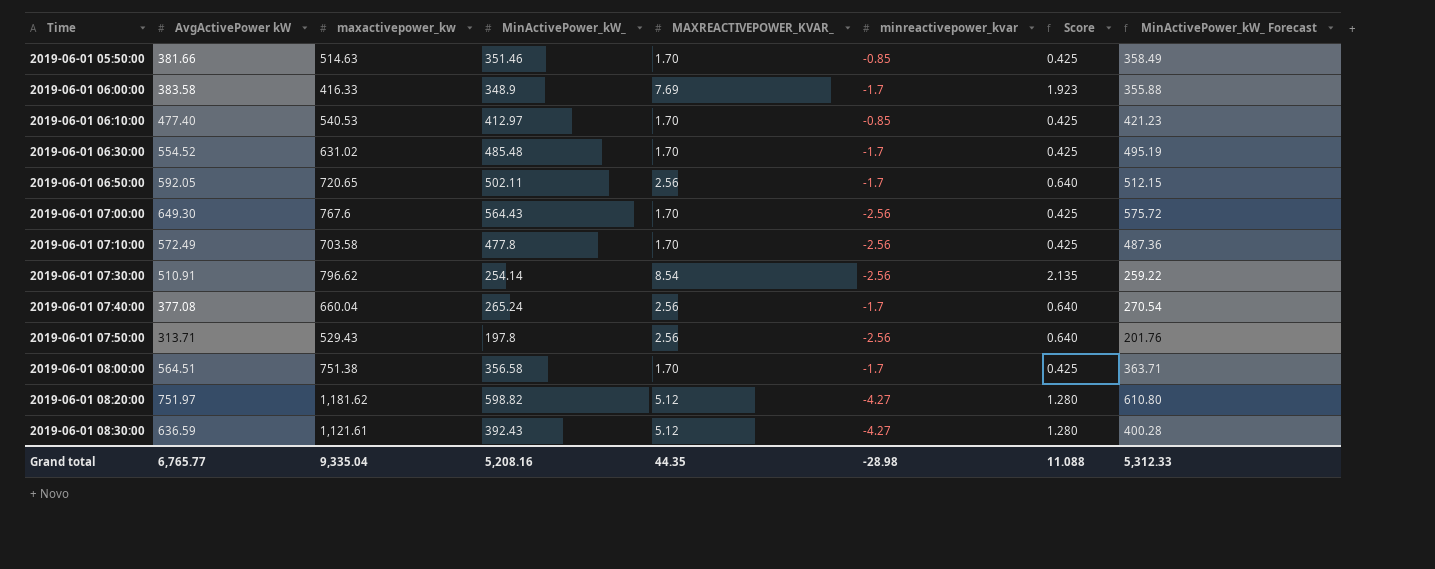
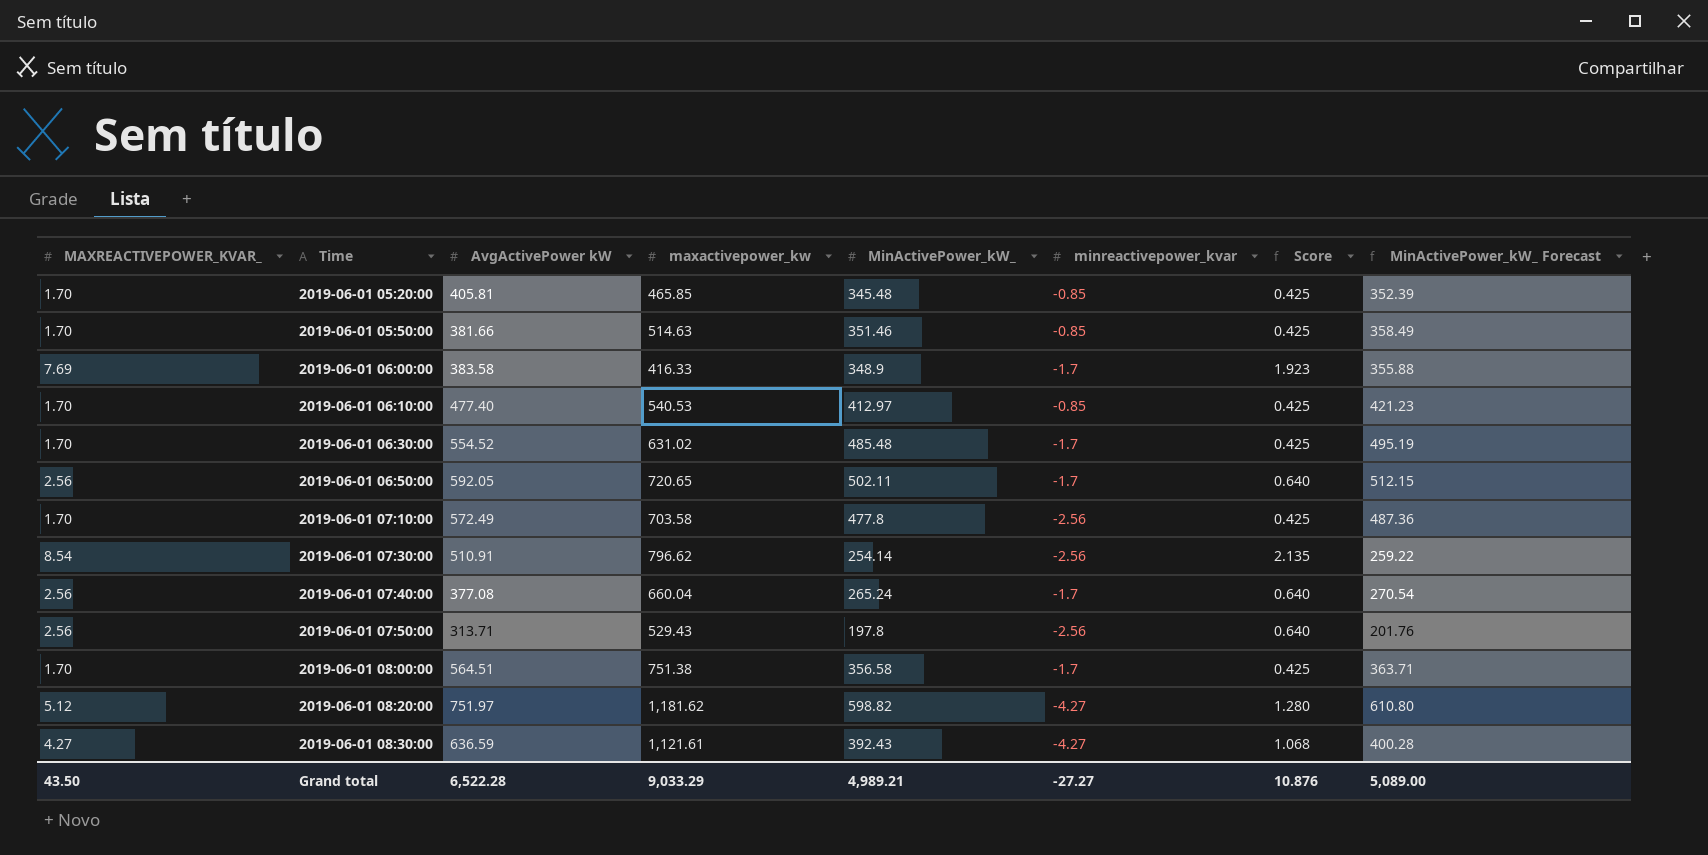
column MAXREACTIVEPOWER_KVAR_ | position: 5 -> 1
row 2019-06-01 07:00:00: 649.30 | 767.6 | 564.43 | 1.70 | -2.56 | 0.425 | 575.72 -> none
row 2019-06-01 05:20:00: none -> 1.70 | 405.81 | 465.85 | 345.48 | -0.85 | 0.425 | 352.39
2019-06-01 08:30:00 | MAXREACTIVEPOWER_KVAR_: 5.12 -> 4.27
2019-06-01 08:30:00 | Score: 1.280 -> 1.068
Grand total | MAXREACTIVEPOWER_KVAR_: 44.35 -> 43.50
Grand total | AvgActivePower kW: 6,765.77 -> 6,522.28
Grand total | maxactivepower_kw: 9,335.04 -> 9,033.29
Grand total | MinActivePower_kW_: 5,208.16 -> 4,989.21
Grand total | minreactivepower_kvar: -28.98 -> -27.27
Grand total | Score: 11.088 -> 10.876
Grand total | MinActivePower_kW_ Forecast: 5,312.33 -> 5,089.00

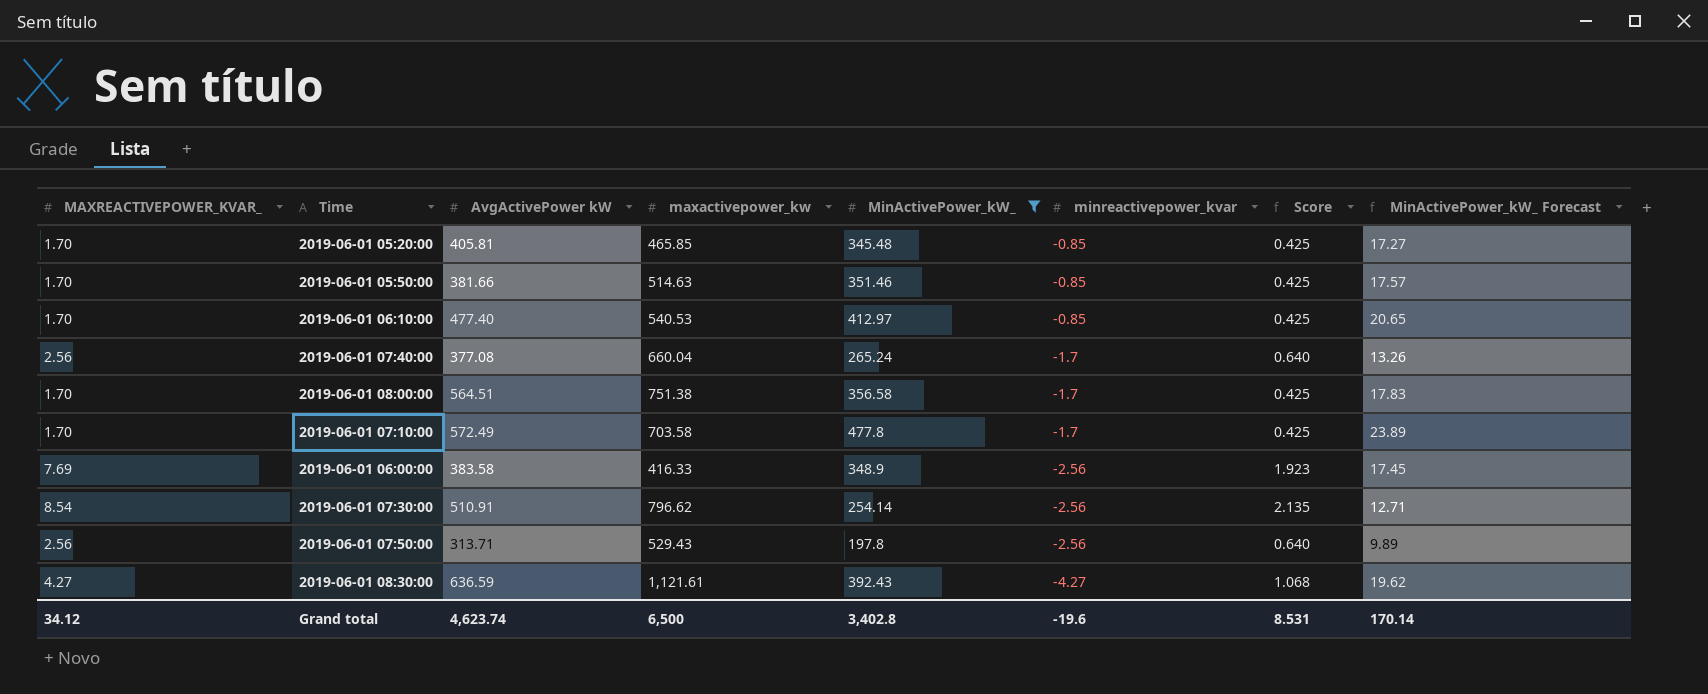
filter: none -> MinActivePower_kW_ <= 477.8
row order: Time ascending -> minreactivepower_kvar descending
column MinActivePower_kW_ Forecast | formula: [MinActivePower_kW_] * 1.02 -> [MinActivePower_kW_] * 0.05
2019-06-01 07:10:00 | minreactivepower_kvar: -2.56 -> -1.7
2019-06-01 06:00:00 | minreactivepower_kvar: -1.7 -> -2.56
Grand total | MAXREACTIVEPOWER_KVAR_: 43.50 -> 34.12
Grand total | AvgActivePower kW: 6,522.28 -> 4,623.74
Grand total | maxactivepower_kw: 9,033.29 -> 6,500
Grand total | MinActivePower_kW_: 4,989.21 -> 3,402.8
Grand total | minreactivepower_kvar: -27.27 -> -19.6
Grand total | Score: 10.876 -> 8.531
Grand total | MinActivePower_kW_ Forecast: 5,089.00 -> 170.14

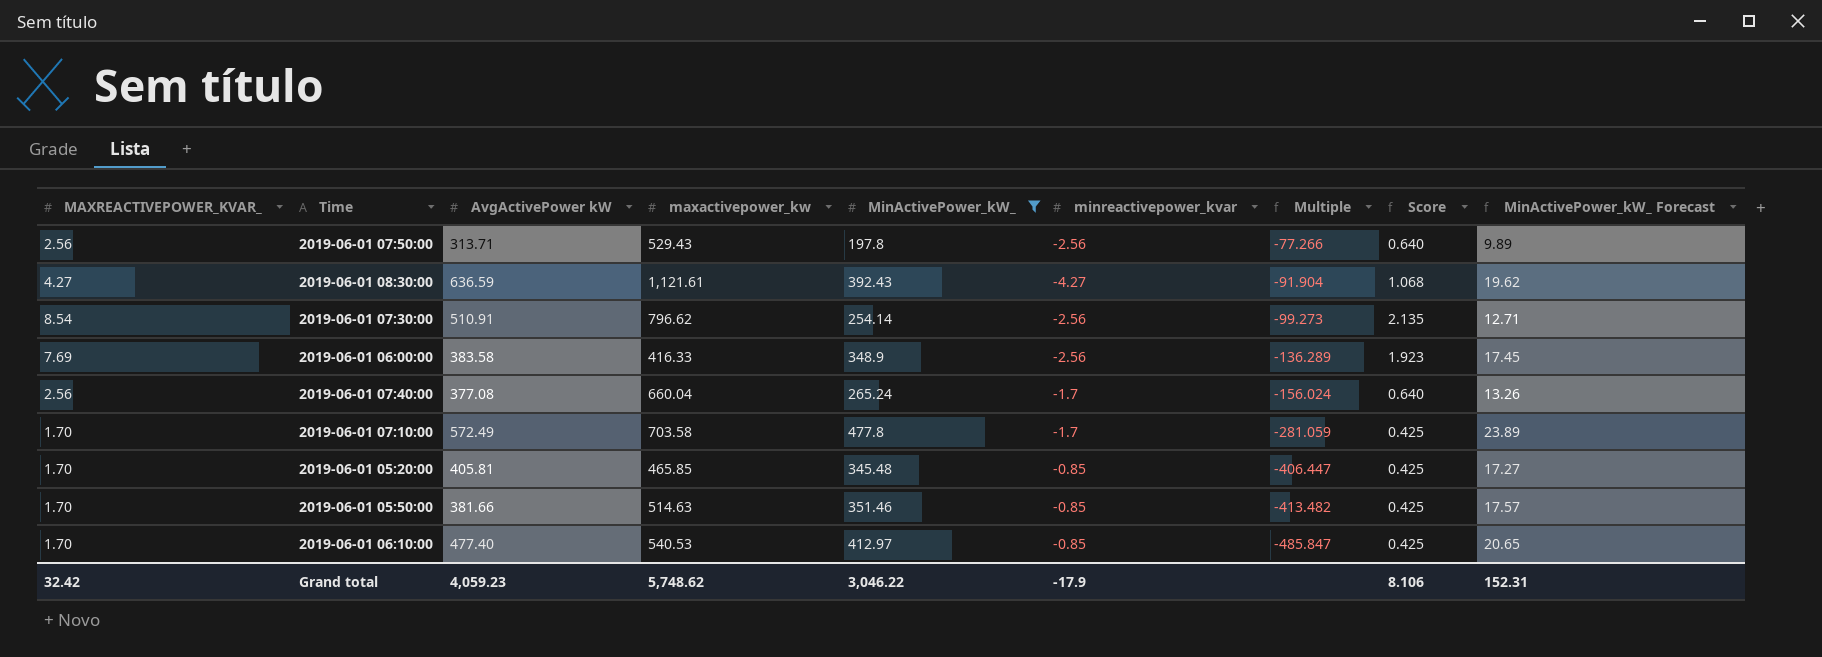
row order: minreactivepower_kvar descending -> Multiple descending
column Multiple | formula: none -> [MinActivePower_kW_] / [minreactivepower_kvar]
row 2019-06-01 08:00:00: 1.70 | 564.51 | 751.38 | 356.58 | -1.7 | 0.425 | 17.83 -> none
Grand total | MAXREACTIVEPOWER_KVAR_: 34.12 -> 32.42
Grand total | AvgActivePower kW: 4,623.74 -> 4,059.23
Grand total | maxactivepower_kw: 6,500 -> 5,748.62
Grand total | MinActivePower_kW_: 3,402.8 -> 3,046.22
Grand total | minreactivepower_kvar: -19.6 -> -17.9
Grand total | Score: 8.531 -> 8.106
Grand total | MinActivePower_kW_ Forecast: 170.14 -> 152.31

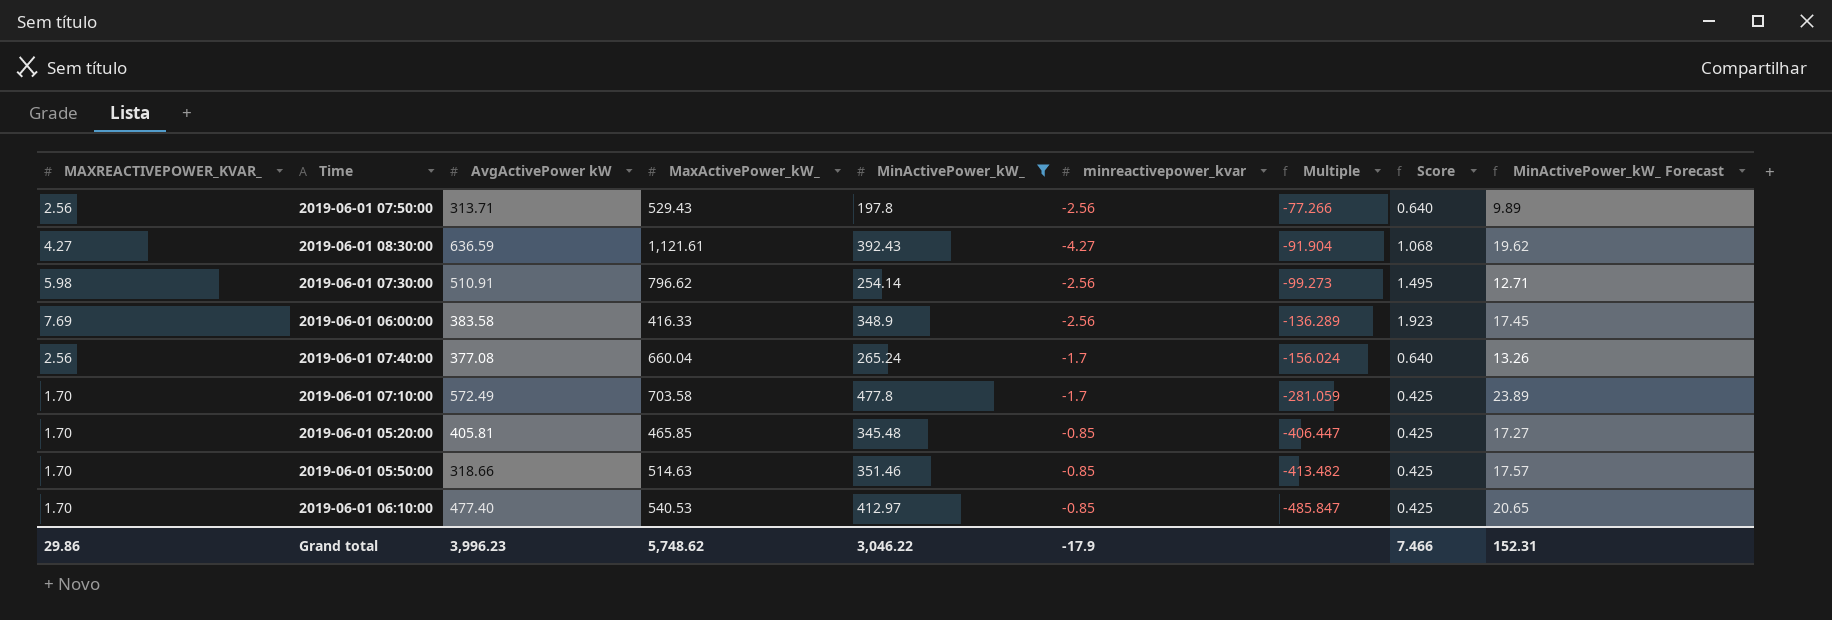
column name: maxactivepower_kw -> MaxActivePower_kW_
2019-06-01 07:30:00 | MAXREACTIVEPOWER_KVAR_: 8.54 -> 5.98
2019-06-01 07:30:00 | Score: 2.135 -> 1.495
2019-06-01 05:50:00 | AvgActivePower kW: 381.66 -> 318.66
Grand total | MAXREACTIVEPOWER_KVAR_: 32.42 -> 29.86
Grand total | AvgActivePower kW: 4,059.23 -> 3,996.23
Grand total | Score: 8.106 -> 7.466

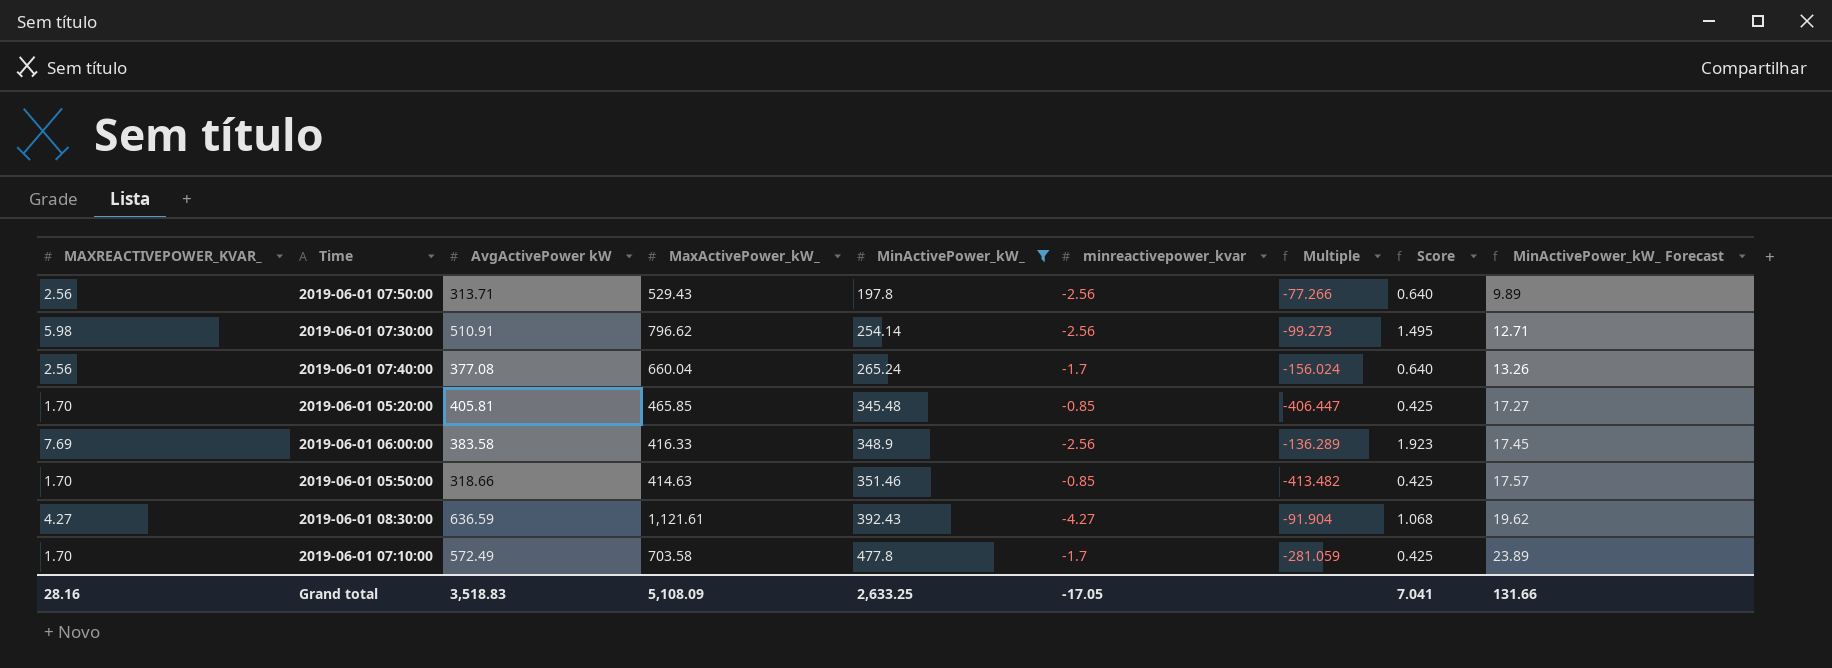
row order: Multiple descending -> MinActivePower_kW_ ascending
row 2019-06-01 06:10:00: 1.70 | 477.40 | 540.53 | 412.97 | -0.85 | -485.847 | 0.425 | 20.65 -> none
2019-06-01 05:50:00 | MaxActivePower_kW_: 514.63 -> 414.63
Grand total | MAXREACTIVEPOWER_KVAR_: 29.86 -> 28.16
Grand total | AvgActivePower kW: 3,996.23 -> 3,518.83
Grand total | MaxActivePower_kW_: 5,748.62 -> 5,108.09
Grand total | MinActivePower_kW_: 3,046.22 -> 2,633.25
Grand total | minreactivepower_kvar: -17.9 -> -17.05
Grand total | Score: 7.466 -> 7.041
Grand total | MinActivePower_kW_ Forecast: 152.31 -> 131.66

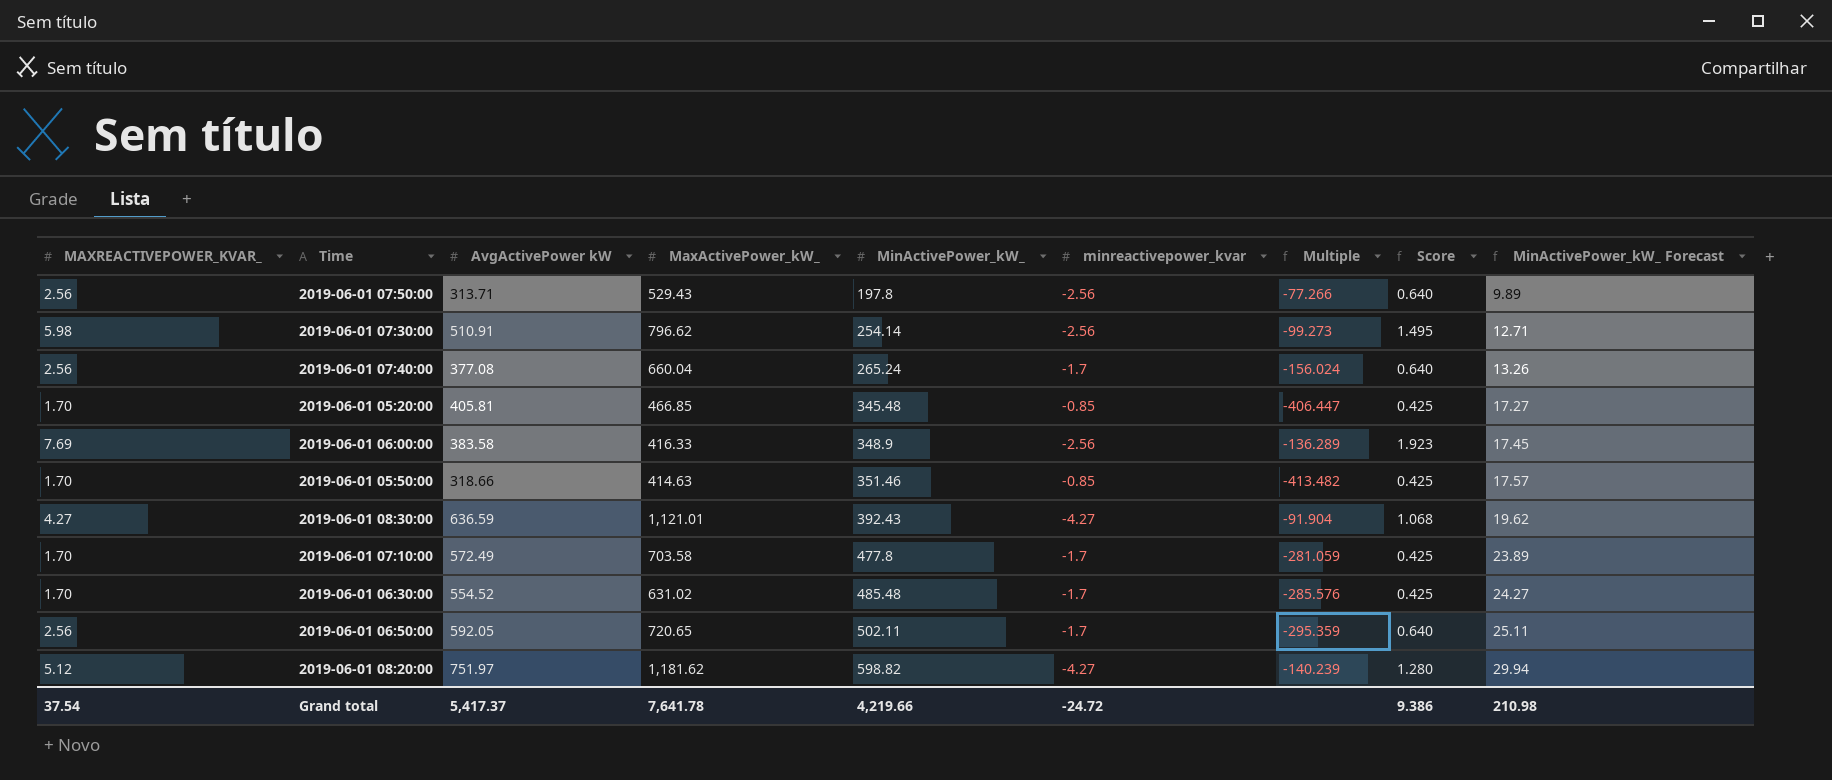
filter: MinActivePower_kW_ <= 477.8 -> none
2019-06-01 05:20:00 | MaxActivePower_kW_: 465.85 -> 466.85
2019-06-01 08:30:00 | MaxActivePower_kW_: 1,121.61 -> 1,121.01
Grand total | MAXREACTIVEPOWER_KVAR_: 28.16 -> 37.54
Grand total | AvgActivePower kW: 3,518.83 -> 5,417.37
Grand total | MaxActivePower_kW_: 5,108.09 -> 7,641.78
Grand total | MinActivePower_kW_: 2,633.25 -> 4,219.66
Grand total | minreactivepower_kvar: -17.05 -> -24.72
Grand total | Score: 7.041 -> 9.386
Grand total | MinActivePower_kW_ Forecast: 131.66 -> 210.98

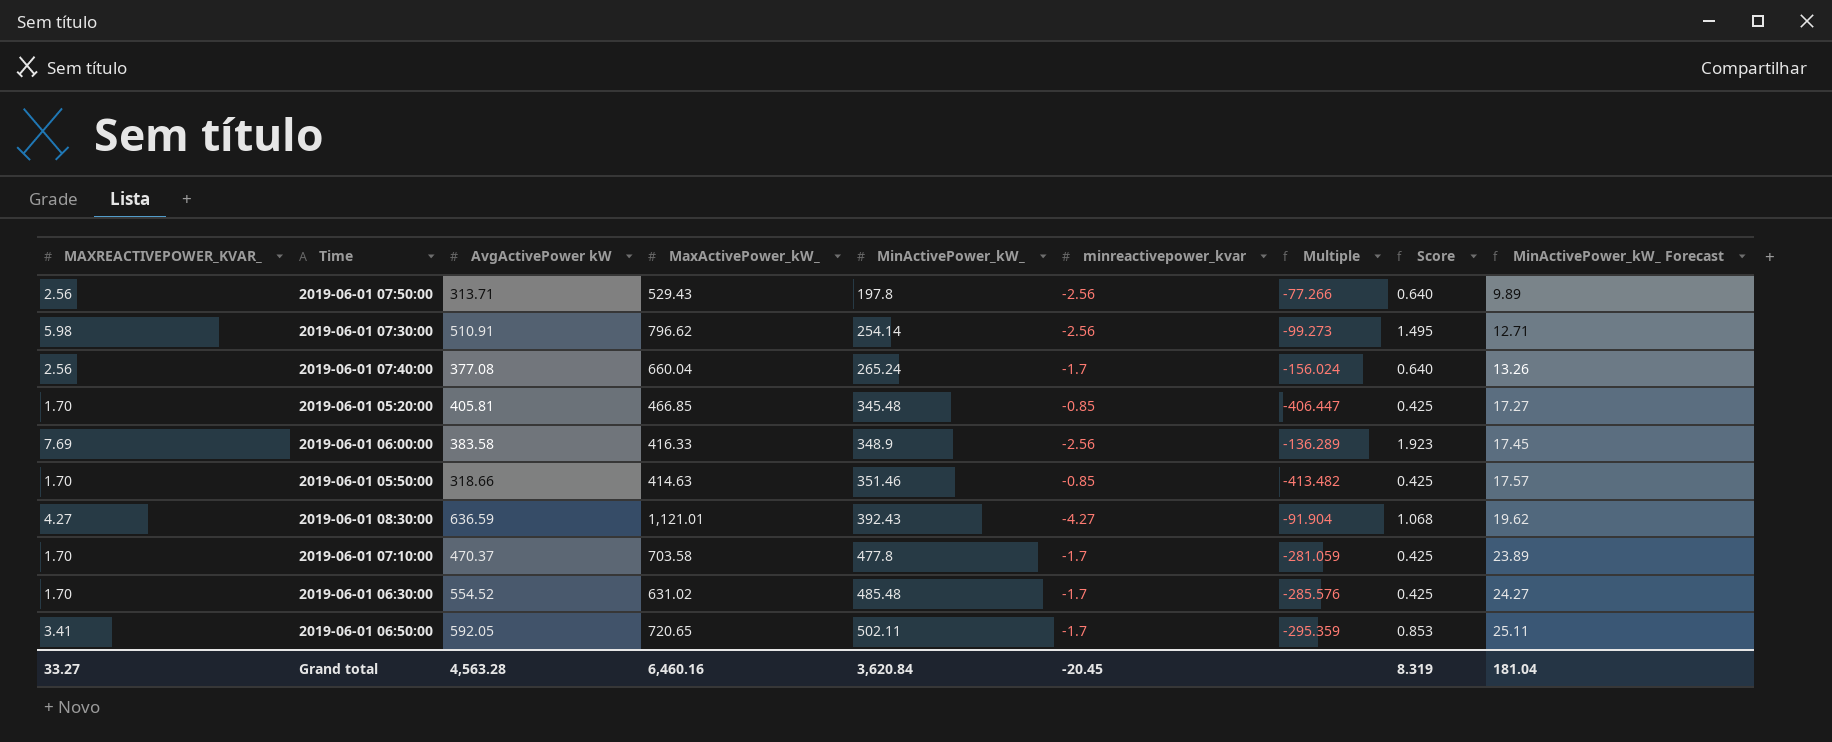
row 2019-06-01 08:20:00: 5.12 | 751.97 | 1,181.62 | 598.82 | -4.27 | -140.239 | 1.280 | 29.94 -> none
2019-06-01 07:10:00 | AvgActivePower kW: 572.49 -> 470.37
2019-06-01 06:50:00 | MAXREACTIVEPOWER_KVAR_: 2.56 -> 3.41
2019-06-01 06:50:00 | Score: 0.640 -> 0.853
Grand total | MAXREACTIVEPOWER_KVAR_: 37.54 -> 33.27
Grand total | AvgActivePower kW: 5,417.37 -> 4,563.28
Grand total | MaxActivePower_kW_: 7,641.78 -> 6,460.16
Grand total | MinActivePower_kW_: 4,219.66 -> 3,620.84
Grand total | minreactivepower_kvar: -24.72 -> -20.45
Grand total | Score: 9.386 -> 8.319
Grand total | MinActivePower_kW_ Forecast: 210.98 -> 181.04

